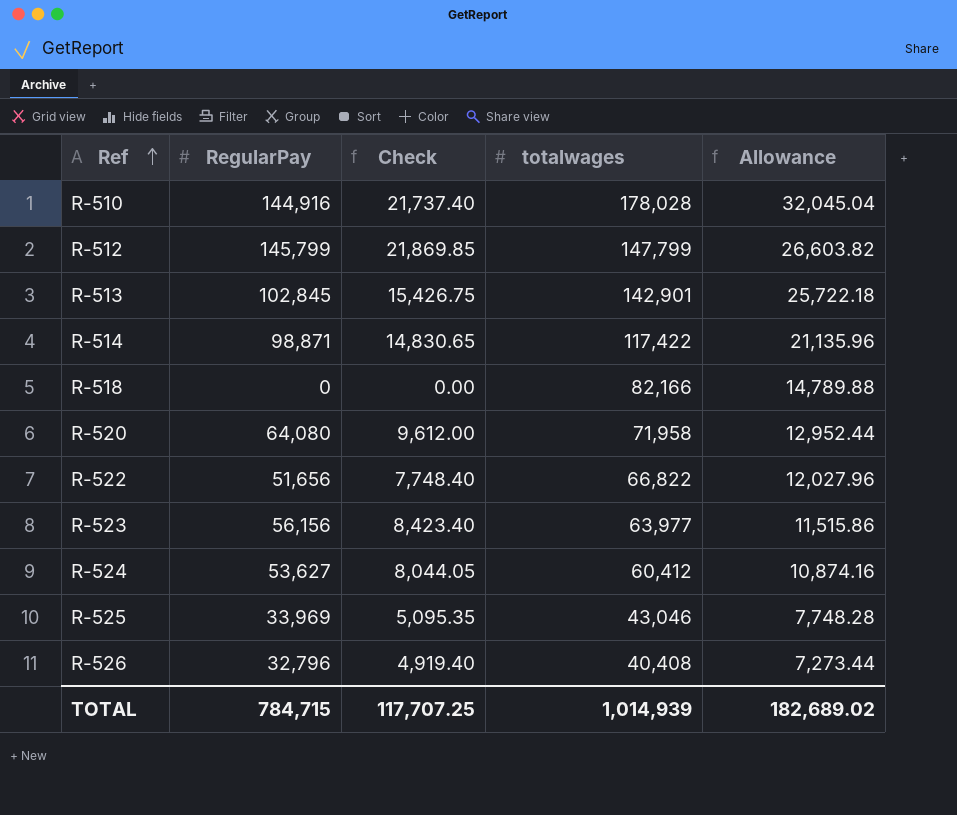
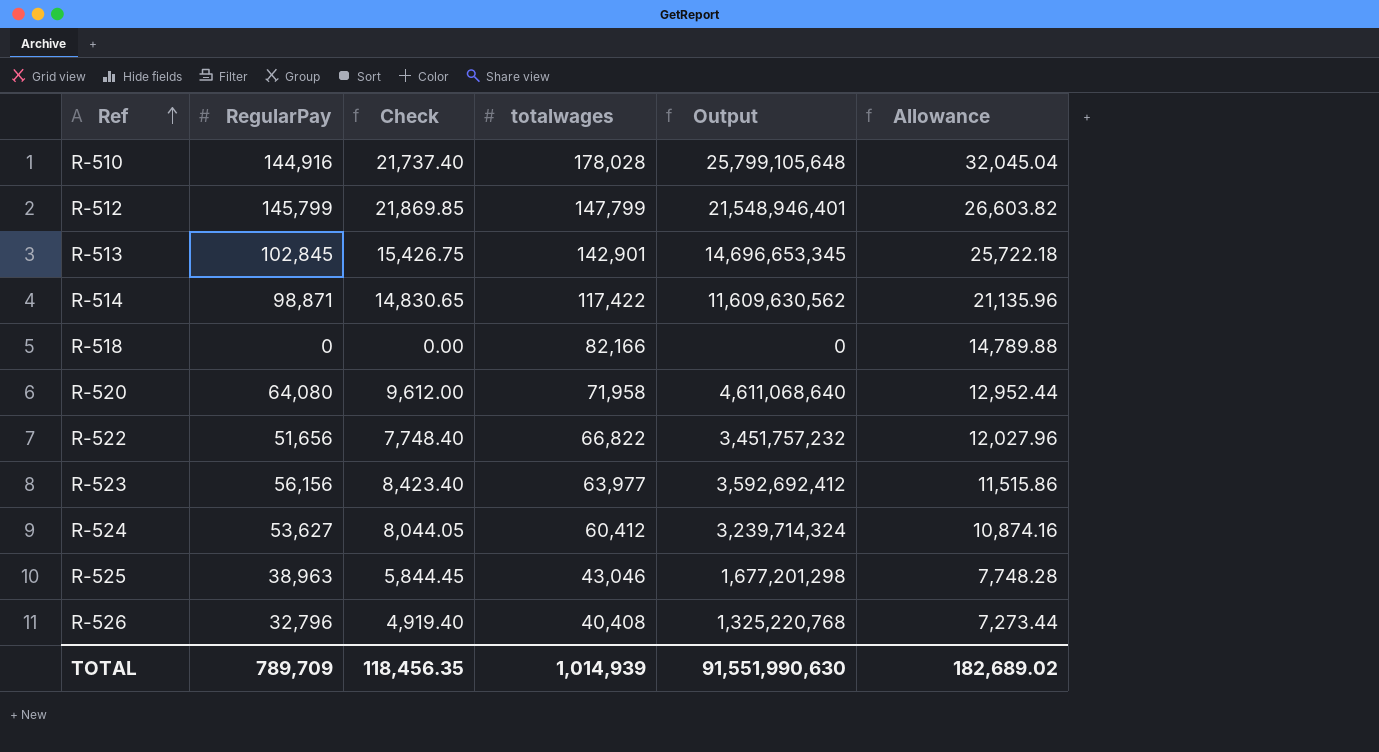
column Output | formula: none -> [RegularPay] * [totalwages]
R-525 | RegularPay: 33,969 -> 38,963
R-525 | Check: 5,095.35 -> 5,844.45
TOTAL | RegularPay: 784,715 -> 789,709
TOTAL | Check: 117,707.25 -> 118,456.35

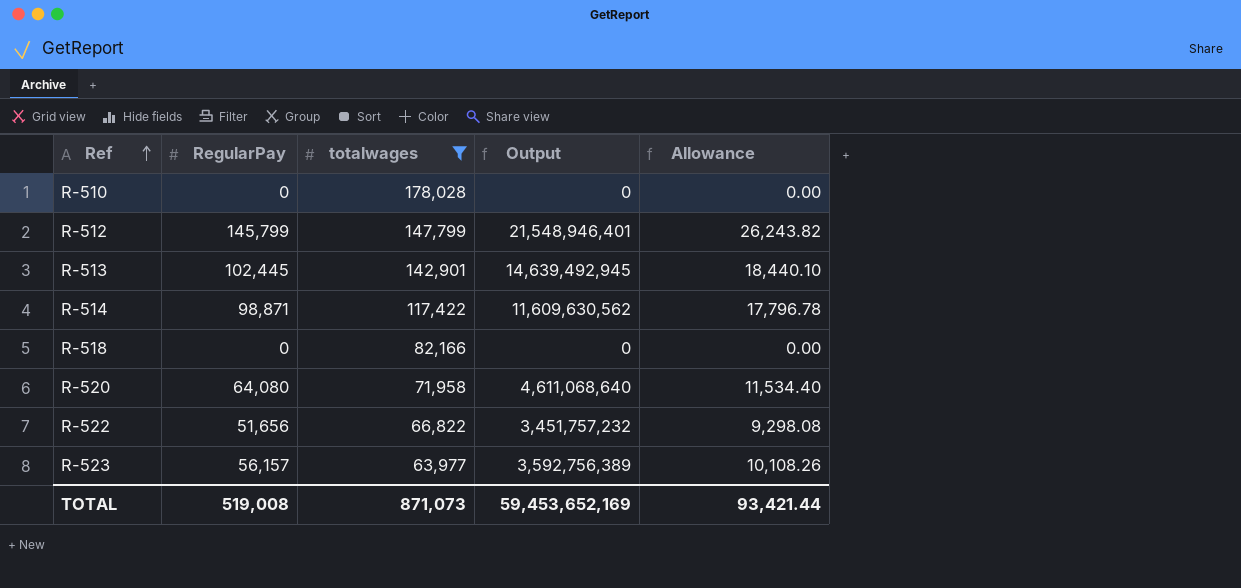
filter: none -> totalwages >= 63,977
column Check | formula: [RegularPay] * 0.15 -> none
column Allowance | formula: [totalwages] * 0.18 -> [RegularPay] * 0.18
R-510 | RegularPay: 144,916 -> 0
R-510 | Output: 25,799,105,648 -> 0
R-513 | RegularPay: 102,845 -> 102,445
R-513 | Output: 14,696,653,345 -> 14,639,492,945
R-523 | RegularPay: 56,156 -> 56,157
R-523 | Output: 3,592,692,412 -> 3,592,756,389
TOTAL | RegularPay: 789,709 -> 519,008
TOTAL | totalwages: 1,014,939 -> 871,073
TOTAL | Output: 91,551,990,630 -> 59,453,652,169
TOTAL | Allowance: 182,689.02 -> 93,421.44

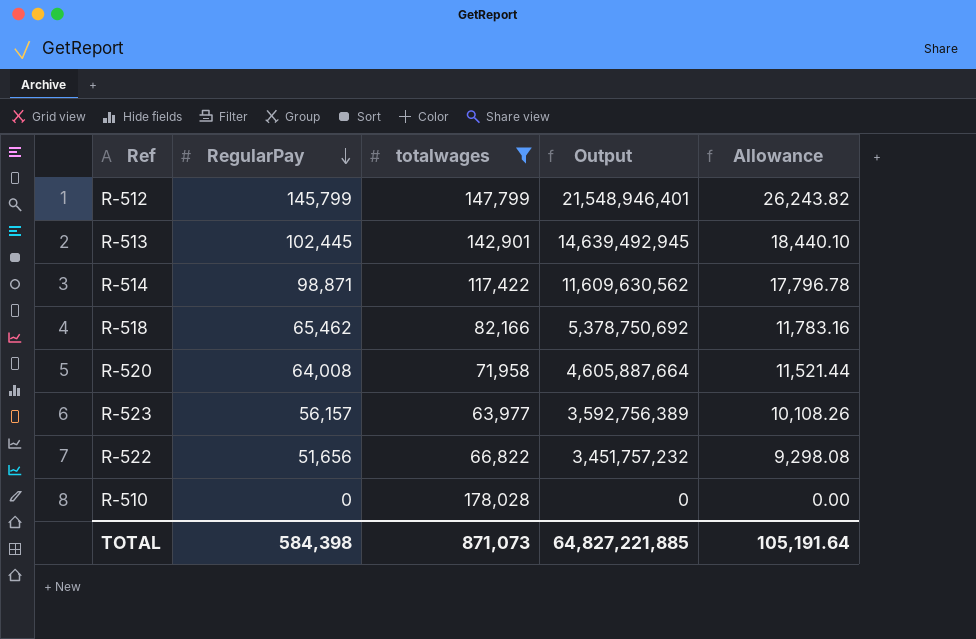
row order: Ref ascending -> RegularPay descending
R-518 | RegularPay: 0 -> 65,462
R-518 | Output: 0 -> 5,378,750,692
R-518 | Allowance: 0.00 -> 11,783.16
R-520 | RegularPay: 64,080 -> 64,008
R-520 | Output: 4,611,068,640 -> 4,605,887,664
R-520 | Allowance: 11,534.40 -> 11,521.44
TOTAL | RegularPay: 519,008 -> 584,398
TOTAL | Output: 59,453,652,169 -> 64,827,221,885
TOTAL | Allowance: 93,421.44 -> 105,191.64

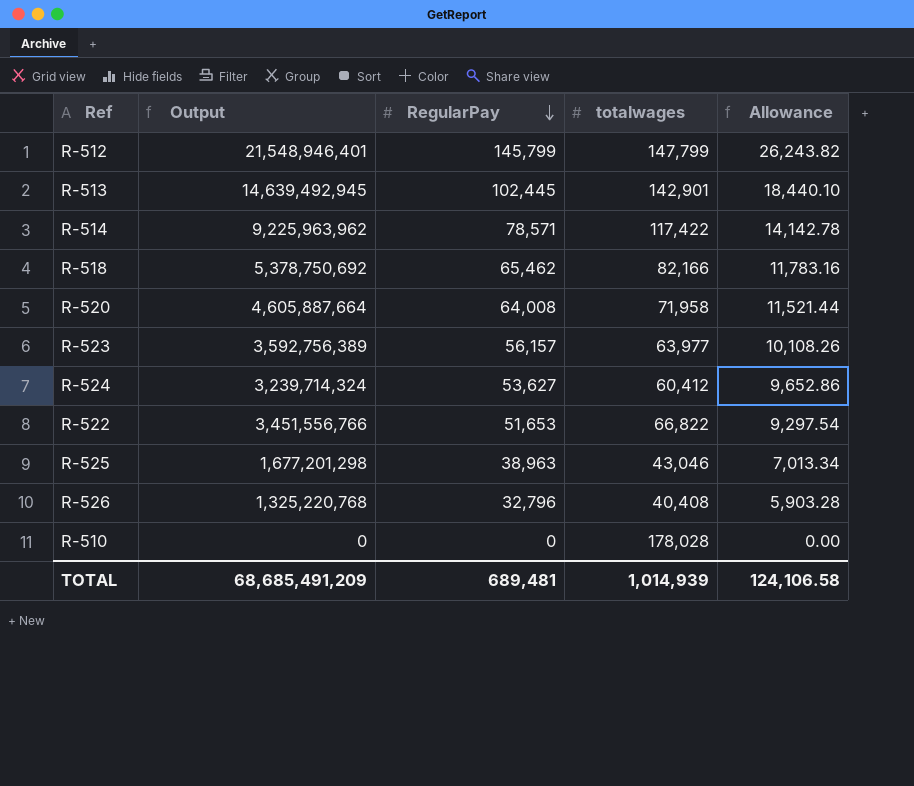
filter: totalwages >= 63,977 -> none
column Output | position: 4 -> 2
R-514 | Output: 11,609,630,562 -> 9,225,963,962
R-514 | RegularPay: 98,871 -> 78,571
R-514 | Allowance: 17,796.78 -> 14,142.78
R-522 | Output: 3,451,757,232 -> 3,451,556,766
R-522 | RegularPay: 51,656 -> 51,653
R-522 | Allowance: 9,298.08 -> 9,297.54
TOTAL | Output: 64,827,221,885 -> 68,685,491,209
TOTAL | RegularPay: 584,398 -> 689,481
TOTAL | totalwages: 871,073 -> 1,014,939
TOTAL | Allowance: 105,191.64 -> 124,106.58

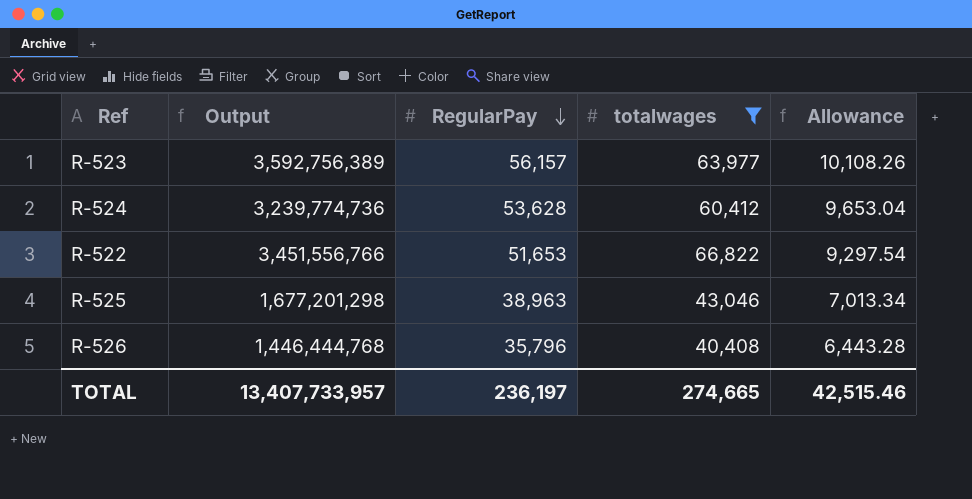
filter: none -> totalwages <= 66,822
R-524 | Output: 3,239,714,324 -> 3,239,774,736
R-524 | RegularPay: 53,627 -> 53,628
R-524 | Allowance: 9,652.86 -> 9,653.04
R-526 | Output: 1,325,220,768 -> 1,446,444,768
R-526 | RegularPay: 32,796 -> 35,796
R-526 | Allowance: 5,903.28 -> 6,443.28
TOTAL | Output: 68,685,491,209 -> 13,407,733,957
TOTAL | RegularPay: 689,481 -> 236,197
TOTAL | totalwages: 1,014,939 -> 274,665
TOTAL | Allowance: 124,106.58 -> 42,515.46

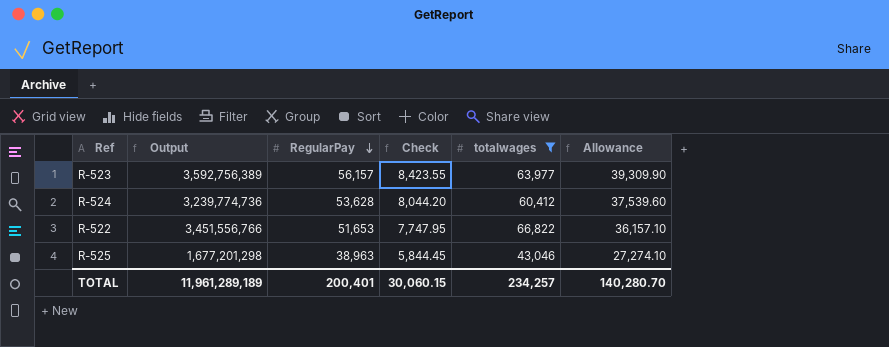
column Check | formula: none -> [RegularPay] * 0.15
column Allowance | formula: [RegularPay] * 0.18 -> [RegularPay] * 0.7
row R-526: 1,446,444,768 | 35,796 | 40,408 | 6,443.28 -> none
TOTAL | Output: 13,407,733,957 -> 11,961,289,189
TOTAL | RegularPay: 236,197 -> 200,401
TOTAL | totalwages: 274,665 -> 234,257
TOTAL | Allowance: 42,515.46 -> 140,280.70

